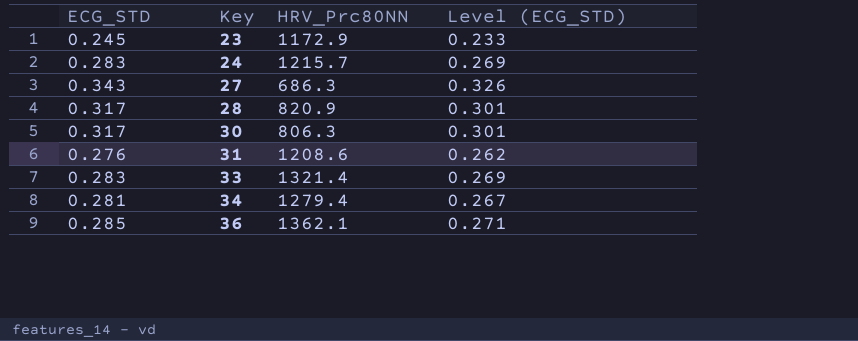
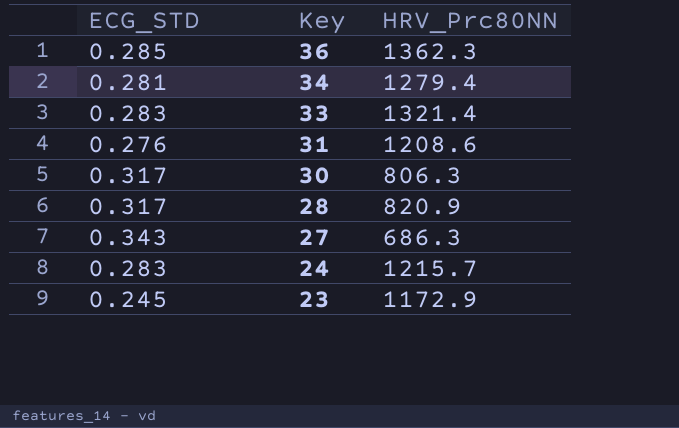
row order: Key ascending -> Key descending
column Level (ECG_STD) | formula: [ECG_STD] * 0.95 -> none
36 | HRV_Prc80NN: 1362.1 -> 1362.3

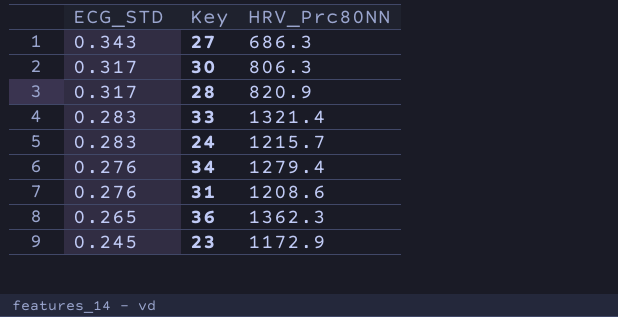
row order: Key descending -> ECG_STD descending
34 | ECG_STD: 0.281 -> 0.276
36 | ECG_STD: 0.285 -> 0.265

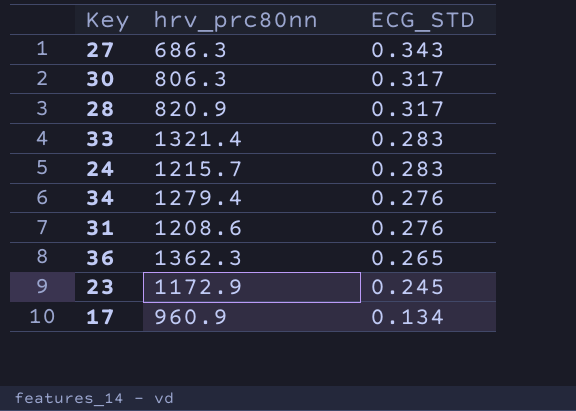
column name: HRV_Prc80NN -> hrv_prc80nn
column ECG_STD | position: 1 -> 3
row 17: none -> 960.9 | 0.134

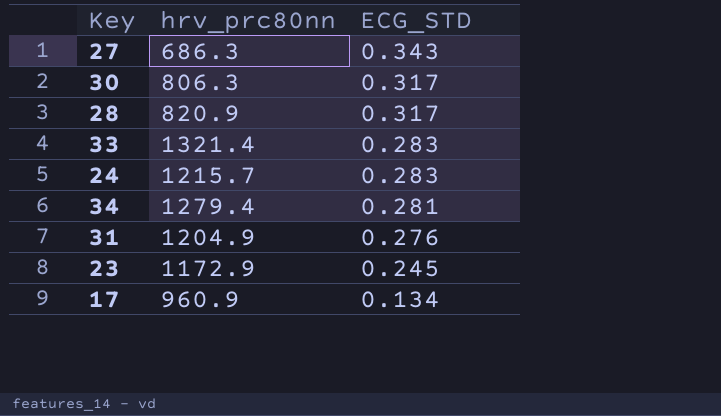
row 36: 1362.3 | 0.265 -> none
34 | ECG_STD: 0.276 -> 0.281
31 | hrv_prc80nn: 1208.6 -> 1204.9

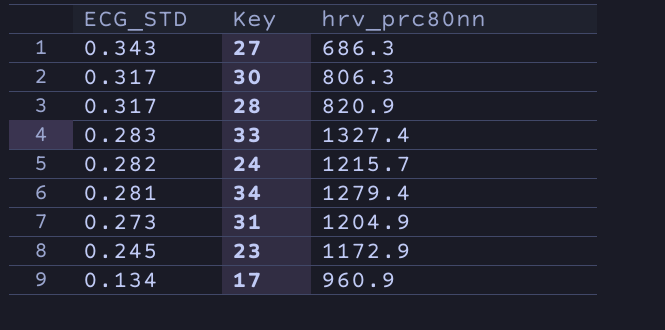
column ECG_STD | position: 3 -> 1
33 | hrv_prc80nn: 1321.4 -> 1327.4
24 | ECG_STD: 0.283 -> 0.282
31 | ECG_STD: 0.276 -> 0.273

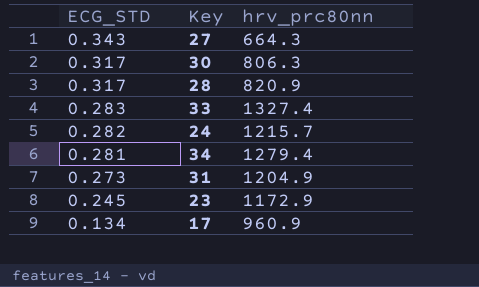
27 | hrv_prc80nn: 686.3 -> 664.3

